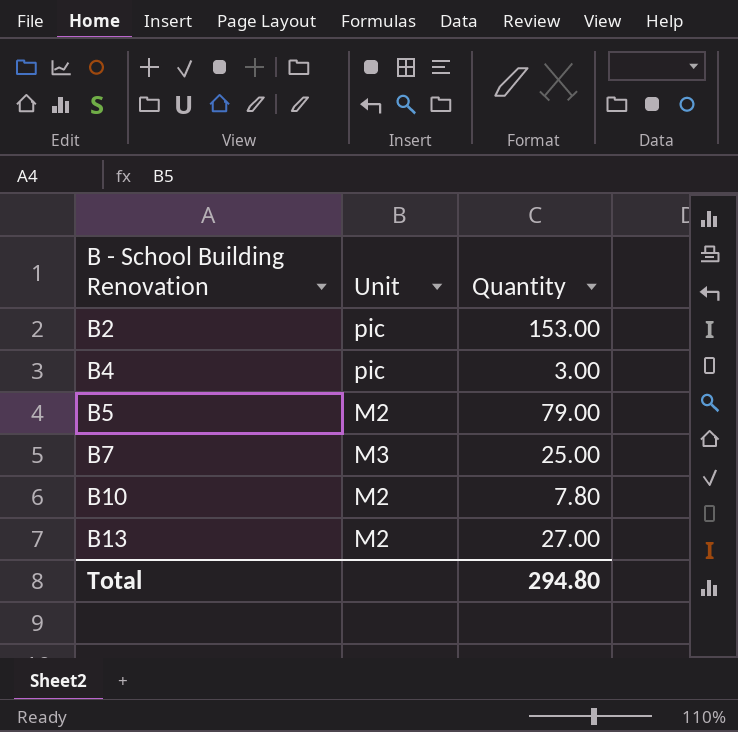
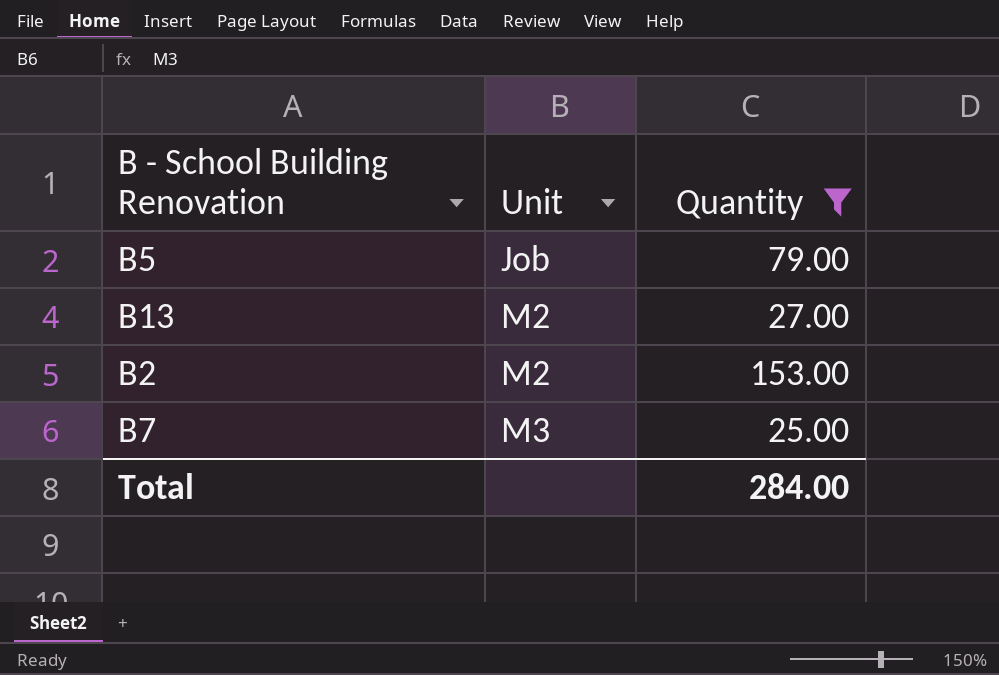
filter: none -> Quantity >= 25.00
row order: B - School Building Renovation ascending -> Unit ascending
B5 | Unit: M2 -> Job
B2 | Unit: pic -> M2
Total | Quantity: 294.80 -> 284.00

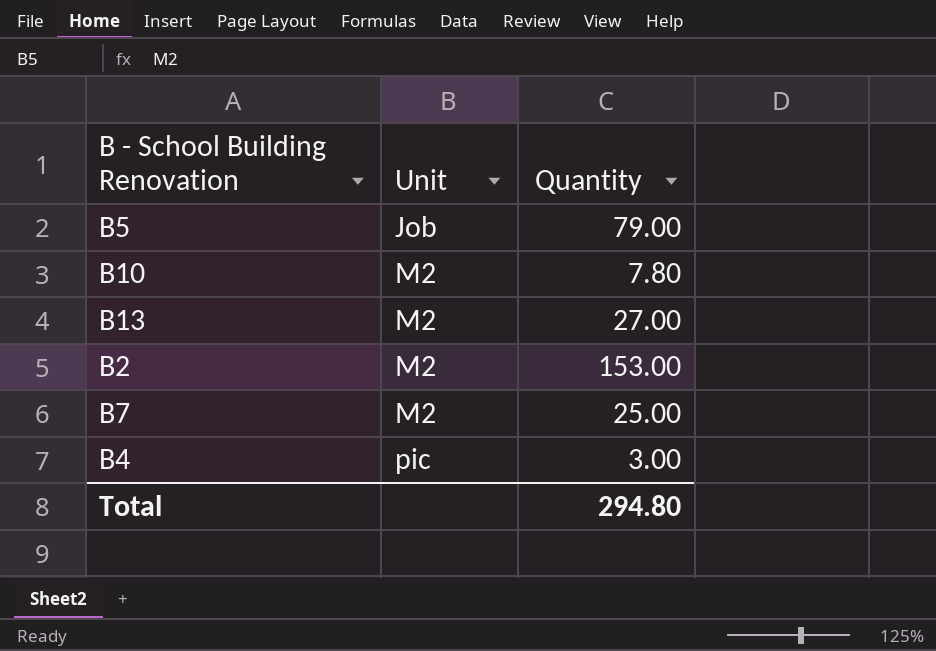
filter: Quantity >= 25.00 -> none
B7 | Unit: M3 -> M2
Total | Quantity: 284.00 -> 294.80

